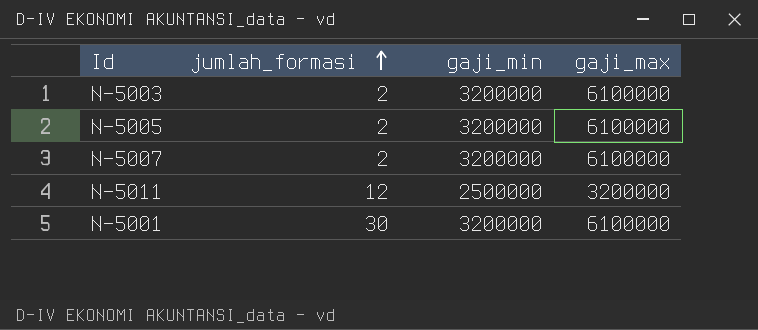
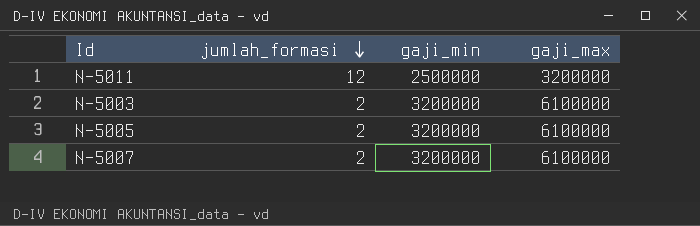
row order: jumlah_formasi ascending -> jumlah_formasi descending
row N-5001: 30 | 3200000 | 6100000 -> none

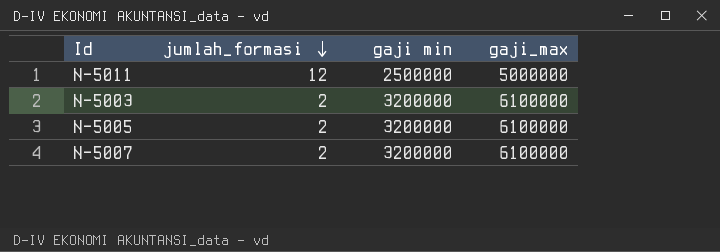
column name: gaji_min -> gaji min
N-5011 | gaji_max: 3200000 -> 5000000

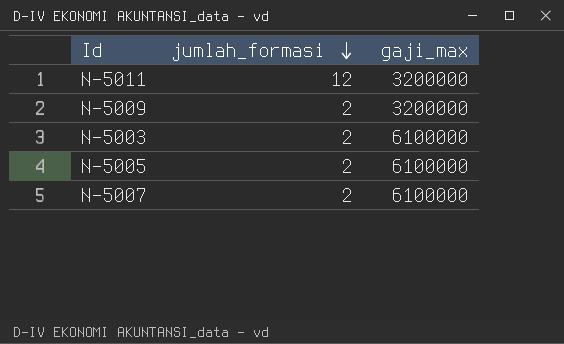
column gaji min | position: 3 -> none
N-5011 | gaji_max: 5000000 -> 3200000
row N-5009: none -> 2 | 3200000

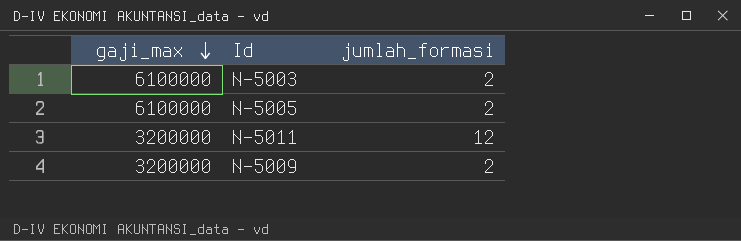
row order: jumlah_formasi descending -> gaji_max descending
column gaji_max | position: 3 -> 1
row N-5007: 2 | 6100000 -> none

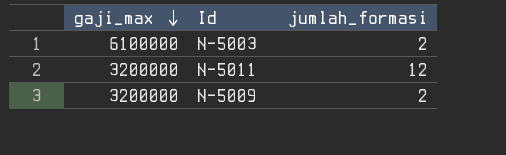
row N-5005: 6100000 | 2 -> none

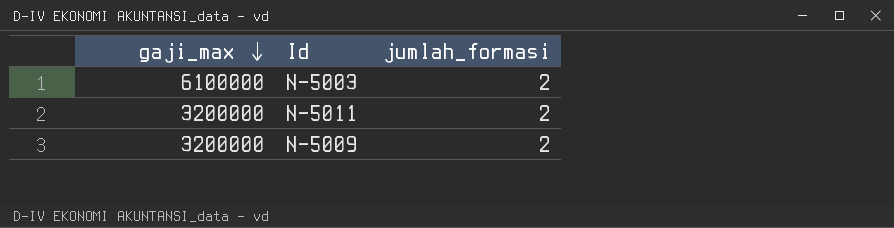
N-5011 | jumlah_formasi: 12 -> 2

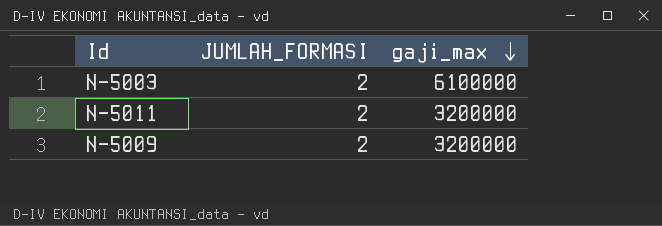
column name: jumlah_formasi -> JUMLAH_FORMASI
column gaji_max | position: 1 -> 3

